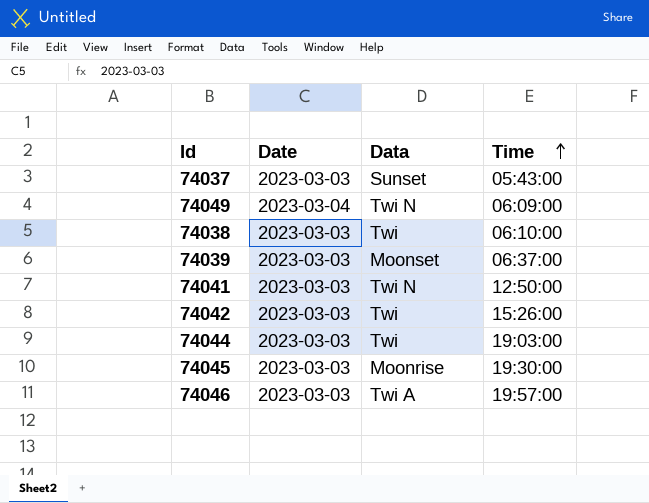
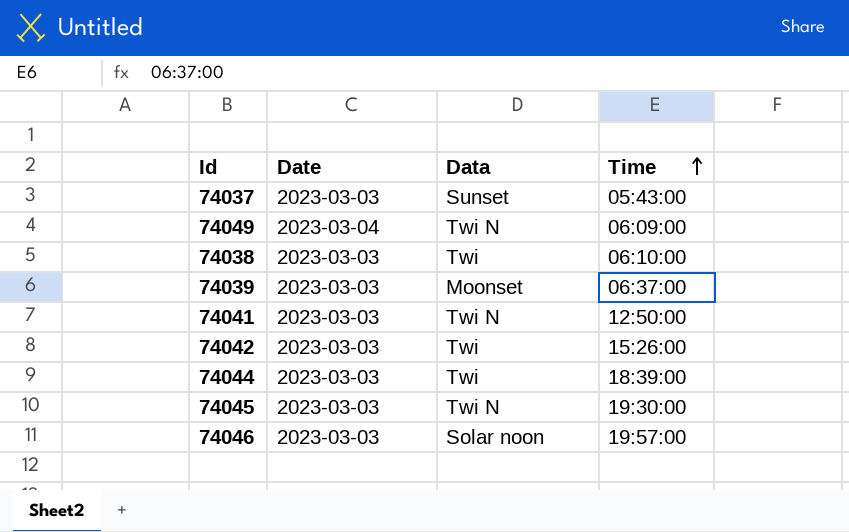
74044 | Time: 19:03:00 -> 18:39:00
74045 | Data: Moonrise -> Twi N
74046 | Data: Twi A -> Solar noon

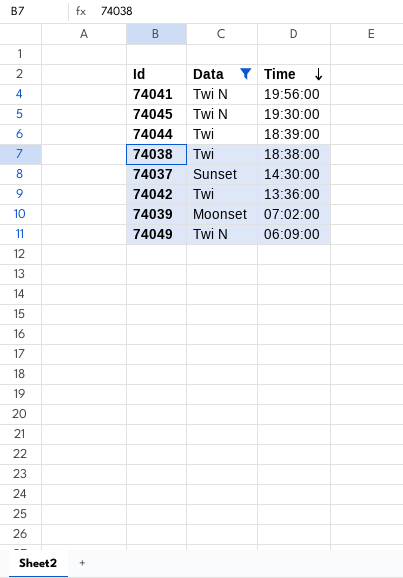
filter: none -> Data != Solar noon
row order: Time ascending -> Time descending
column Date | position: 2 -> none
74041 | Time: 12:50:00 -> 19:56:00
74038 | Time: 06:10:00 -> 18:38:00
74037 | Time: 05:43:00 -> 14:30:00
74042 | Time: 15:26:00 -> 13:36:00
74039 | Time: 06:37:00 -> 07:02:00

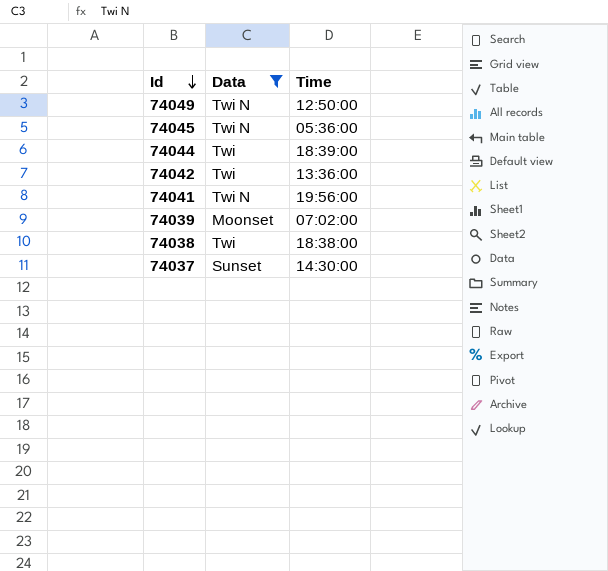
row order: Time descending -> Id descending
74049 | Time: 06:09:00 -> 12:50:00
74045 | Time: 19:30:00 -> 05:36:00

